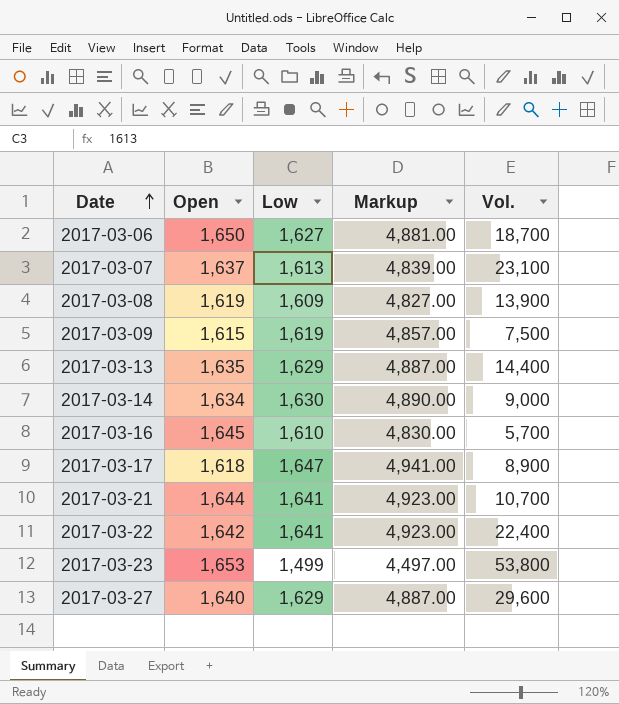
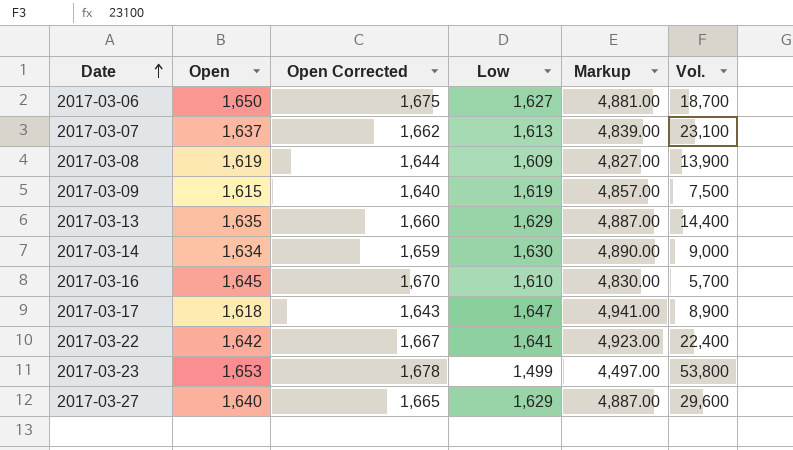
column Open Corrected | formula: none -> [Open] + 25
row 2017-03-21: 1,644 | 1,641 | 4,923.00 | 10,700 -> none

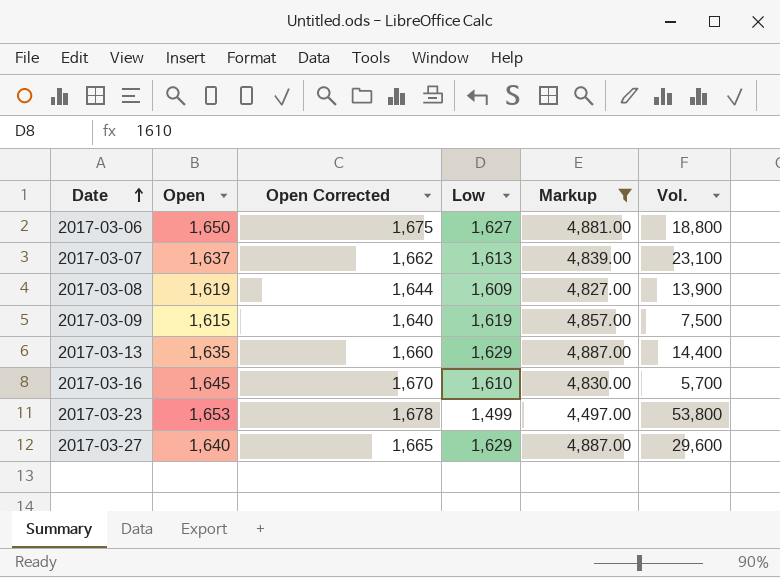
filter: none -> Markup <= 4,887.00
2017-03-06 | Vol.: 18,700 -> 18,800

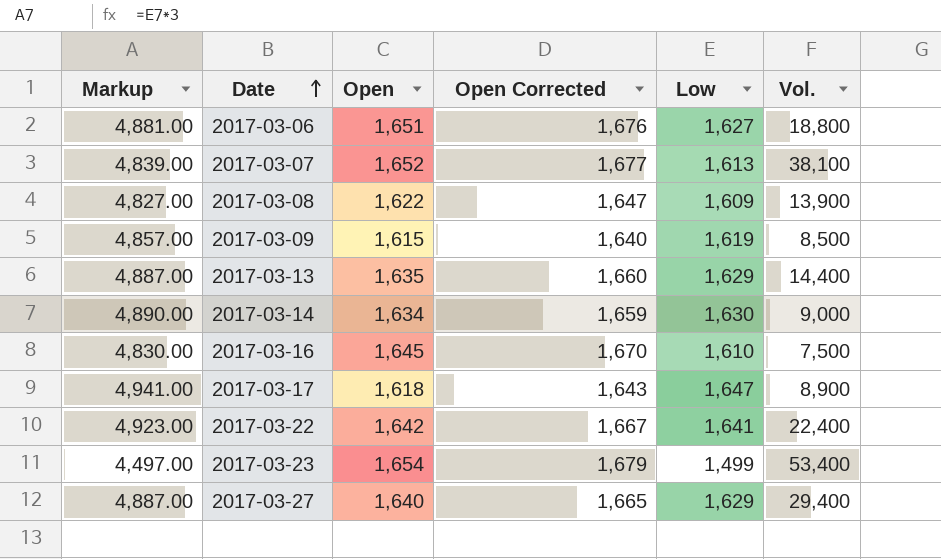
filter: Markup <= 4,887.00 -> none
column Markup | position: 5 -> 1
2017-03-06 | Open: 1,650 -> 1,651
2017-03-06 | Open Corrected: 1,675 -> 1,676
2017-03-07 | Open: 1,637 -> 1,652
2017-03-07 | Open Corrected: 1,662 -> 1,677
2017-03-07 | Vol.: 23,100 -> 38,100
2017-03-08 | Open: 1,619 -> 1,622
2017-03-08 | Open Corrected: 1,644 -> 1,647
2017-03-09 | Vol.: 7,500 -> 8,500
2017-03-16 | Vol.: 5,700 -> 7,500
2017-03-23 | Open: 1,653 -> 1,654
2017-03-23 | Open Corrected: 1,678 -> 1,679
2017-03-23 | Vol.: 53,800 -> 53,400
2017-03-27 | Vol.: 29,600 -> 29,400

